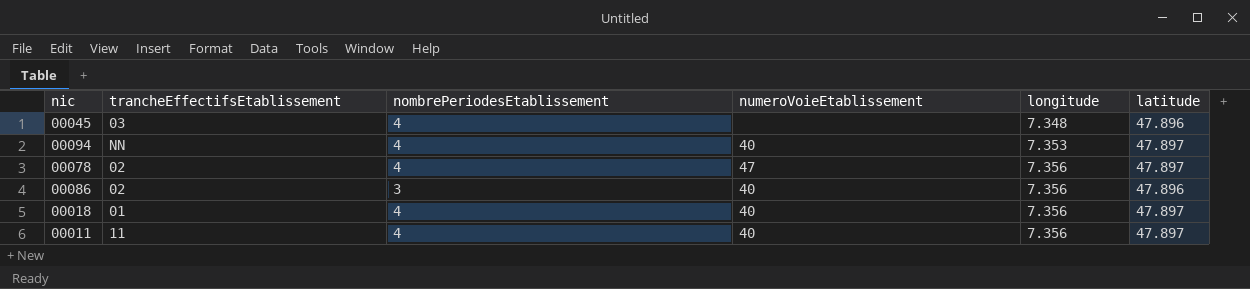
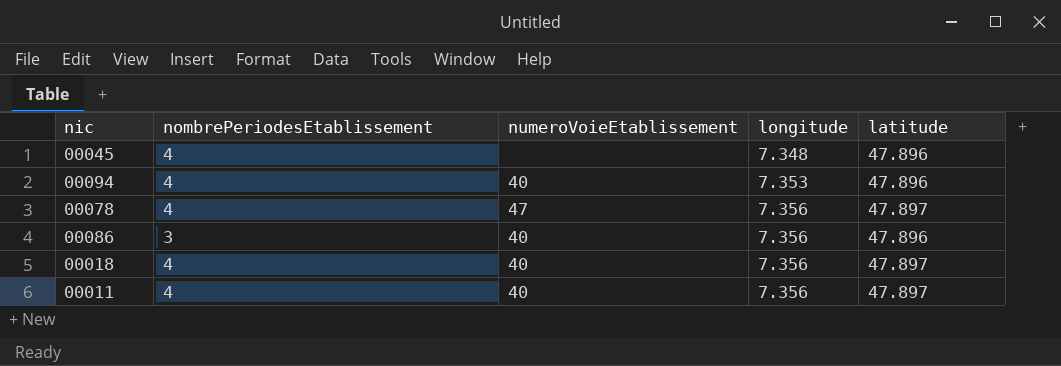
column trancheEffectifsEtablissement | position: 2 -> none
00094 | latitude: 47.897 -> 47.896

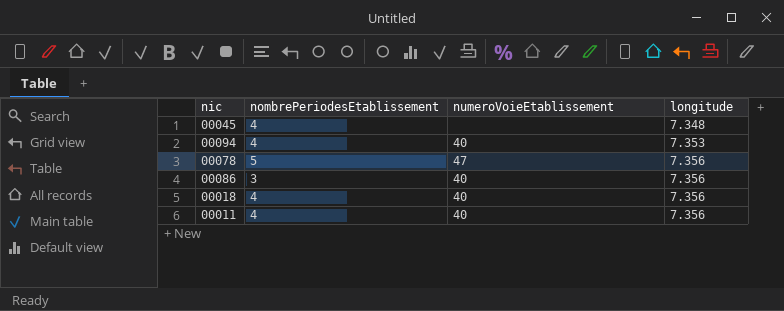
column latitude | position: 5 -> none
00078 | nombrePeriodesEtablissement: 4 -> 5

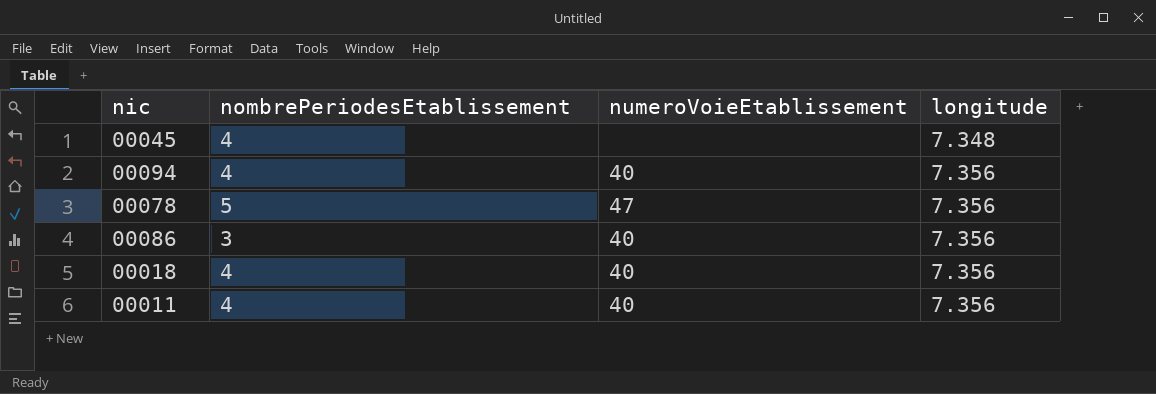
00094 | longitude: 7.353 -> 7.356

